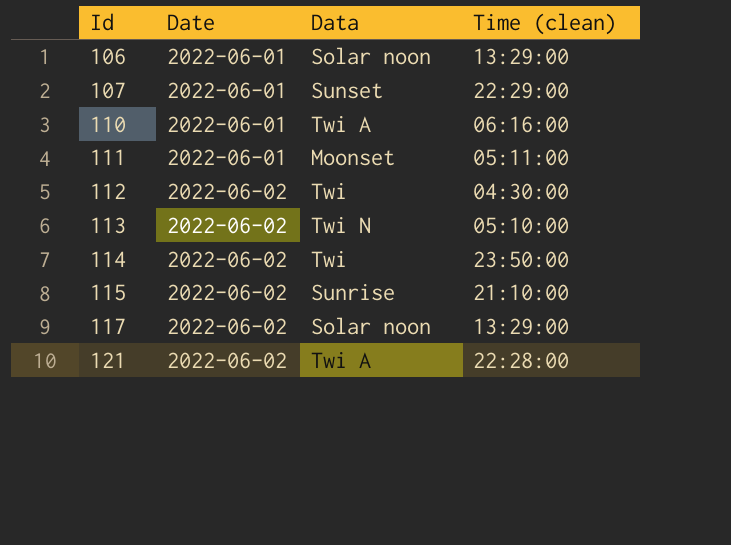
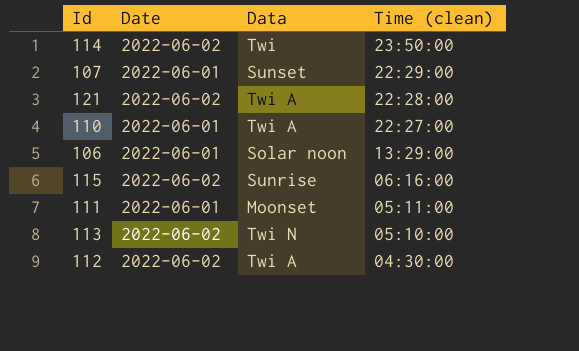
row order: Id ascending -> Time (clean) descending
row 117: 2022-06-02 | Solar noon | 13:29:00 -> none
110 | Time (clean): 06:16:00 -> 22:27:00
115 | Time (clean): 21:10:00 -> 06:16:00
112 | Data: Twi -> Twi A

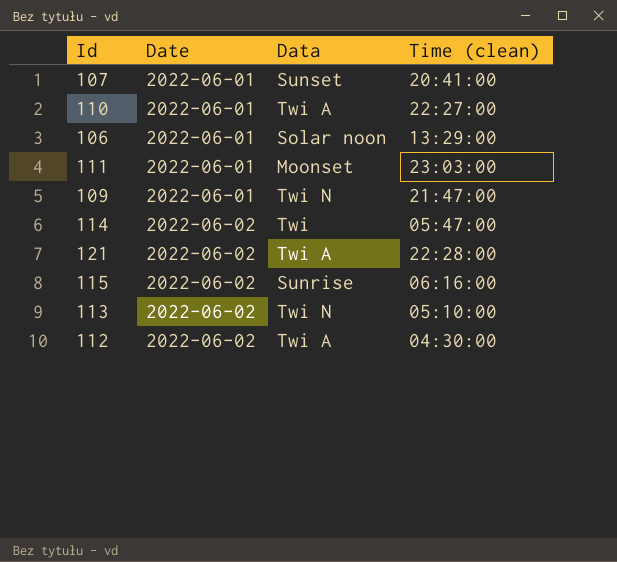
row order: Time (clean) descending -> Date ascending
107 | Time (clean): 22:29:00 -> 20:41:00
111 | Time (clean): 05:11:00 -> 23:03:00
row 109: none -> 2022-06-01 | Twi N | 21:47:00
114 | Time (clean): 23:50:00 -> 05:47:00

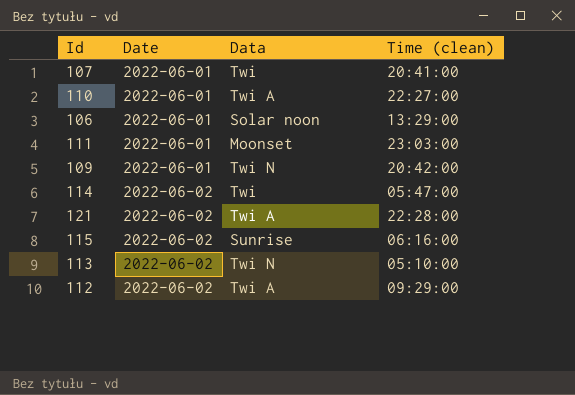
107 | Data: Sunset -> Twi
109 | Time (clean): 21:47:00 -> 20:42:00
112 | Time (clean): 04:30:00 -> 09:29:00

